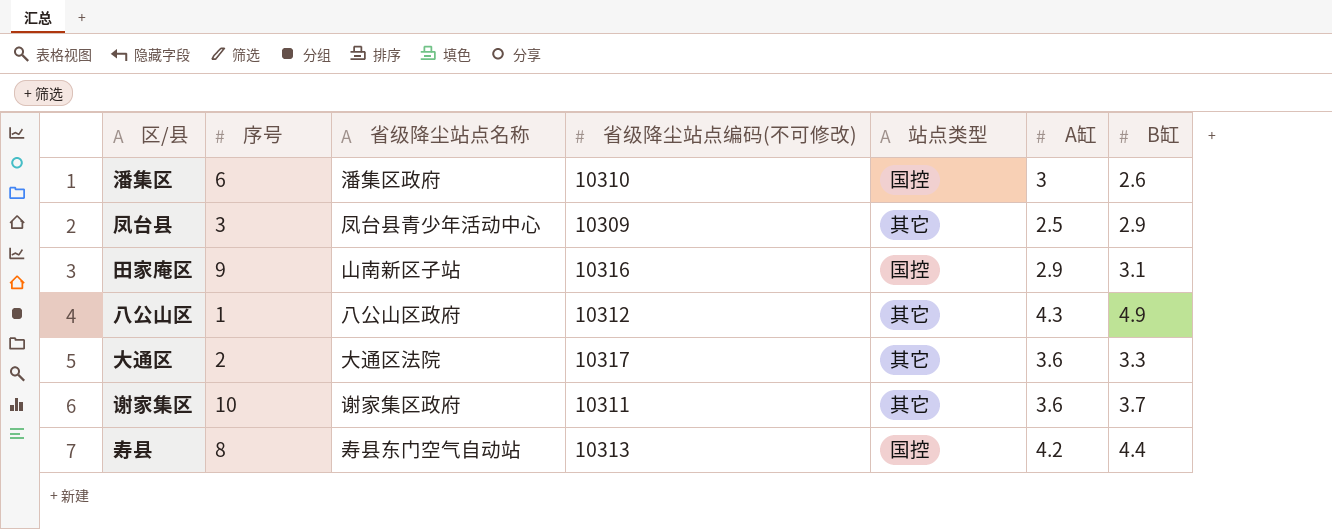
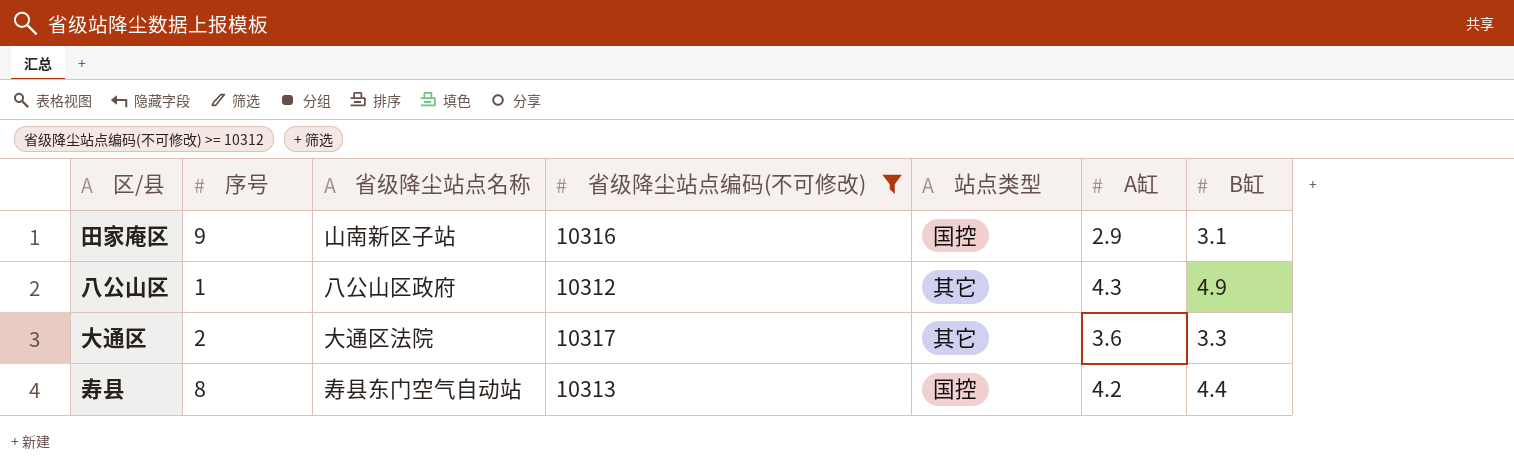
filter: none -> 省级降尘站点编码(不可修改) >= 10312

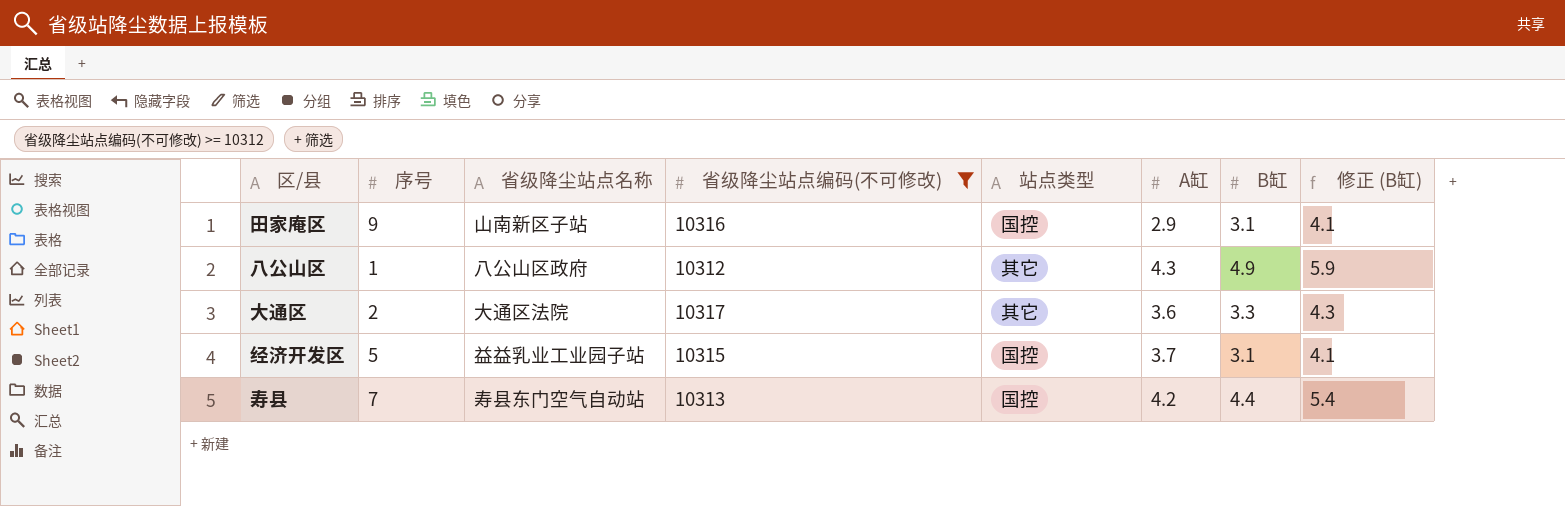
column 修正 (B缸) | formula: none -> [B缸] + 1
row 经济开发区: none -> 5 | 益益乳业工业园子站 | 10315 | 国控 | 3.7 | 3.1 | 4.1
寿县 | 序号: 8 -> 7

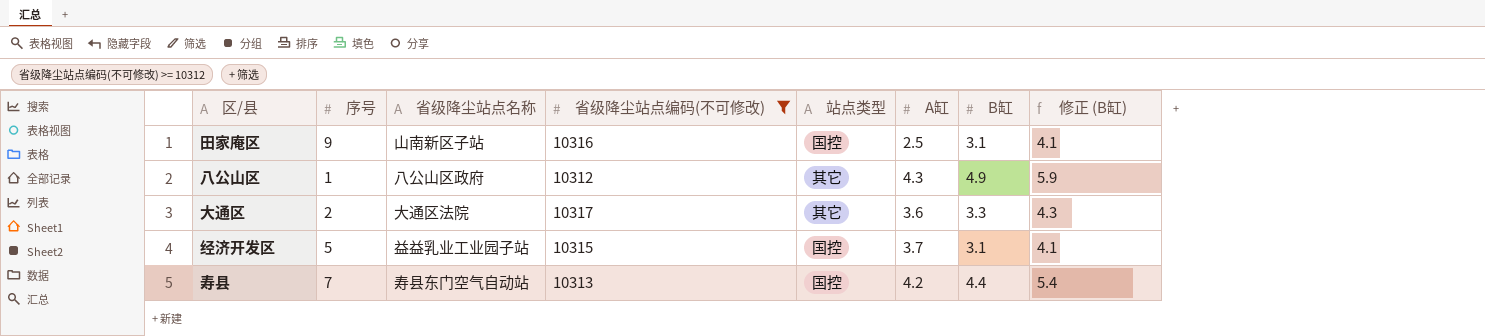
田家庵区 | A缸: 2.9 -> 2.5

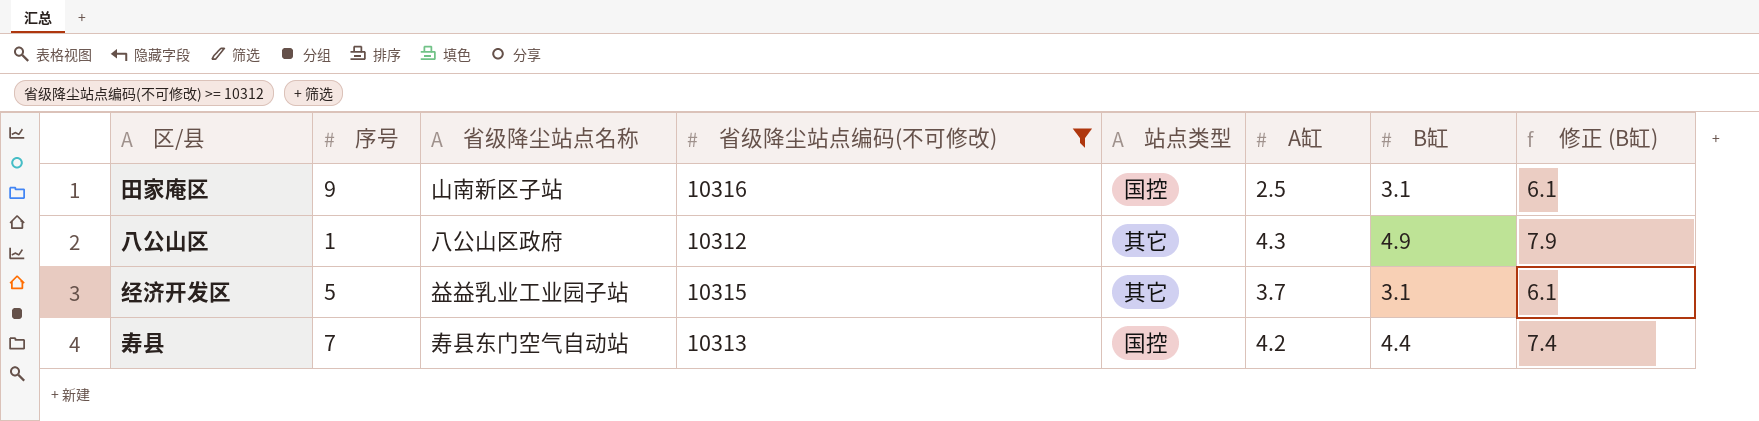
column 修正 (B缸) | formula: [B缸] + 1 -> [B缸] + 3
row 大通区: 2 | 大通区法院 | 10317 | 其它 | 3.6 | 3.3 | 4.3 -> none
经济开发区 | 站点类型: 国控 -> 其它

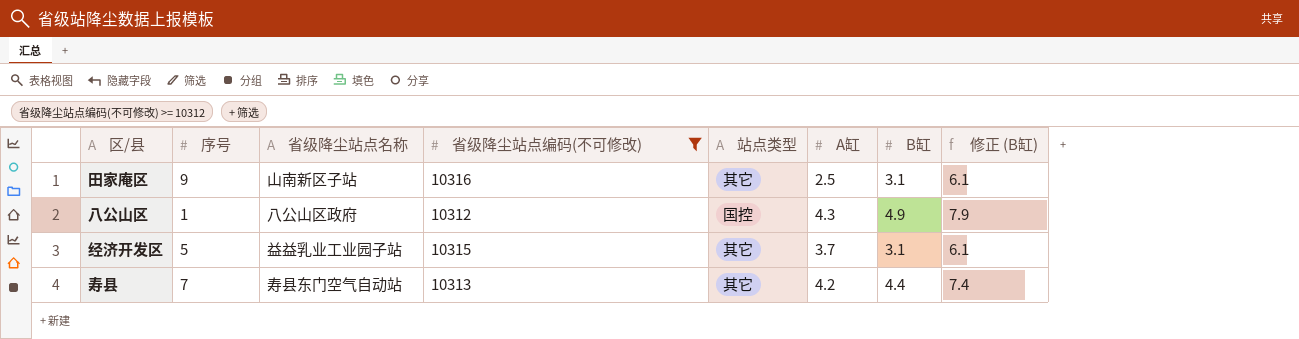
田家庵区 | 站点类型: 国控 -> 其它
八公山区 | 站点类型: 其它 -> 国控
寿县 | 站点类型: 国控 -> 其它

